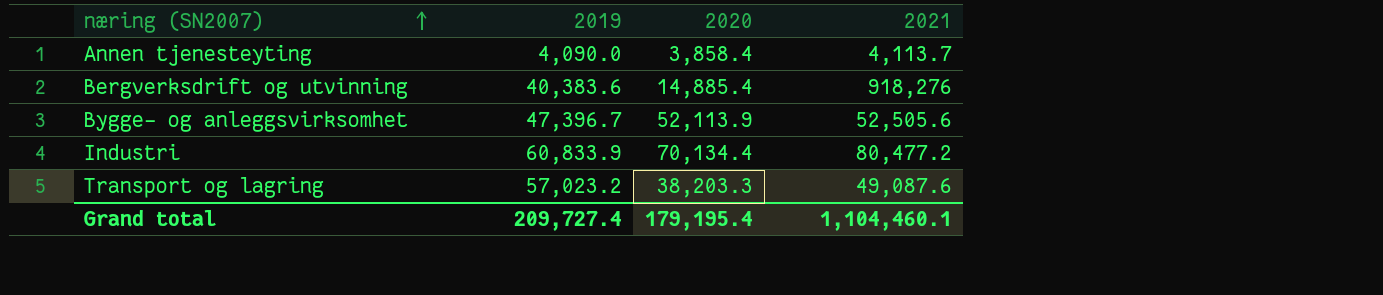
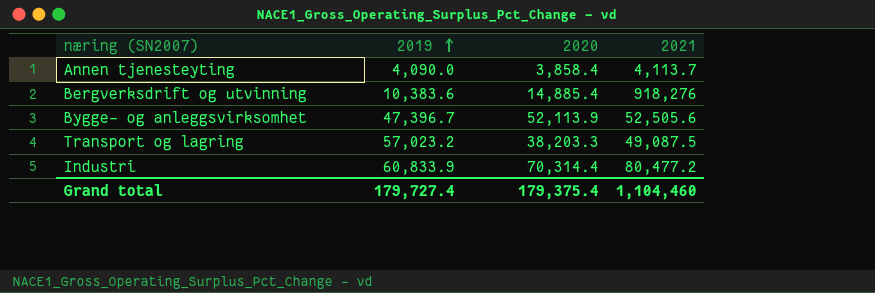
row order: næring (SN2007) ascending -> 2019 ascending
Bergverksdrift og utvinning | 2019: 40,383.6 -> 10,383.6
Transport og lagring | 2021: 49,087.6 -> 49,087.5
Industri | 2020: 70,134.4 -> 70,314.4
Grand total | 2019: 209,727.4 -> 179,727.4
Grand total | 2020: 179,195.4 -> 179,375.4
Grand total | 2021: 1,104,460.1 -> 1,104,460

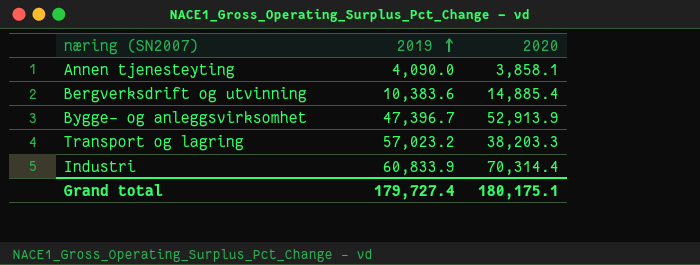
column 2021 | position: 4 -> none
Annen tjenesteyting | 2020: 3,858.4 -> 3,858.1
Bygge- og anleggsvirksomhet | 2020: 52,113.9 -> 52,913.9
Grand total | 2020: 179,375.4 -> 180,175.1

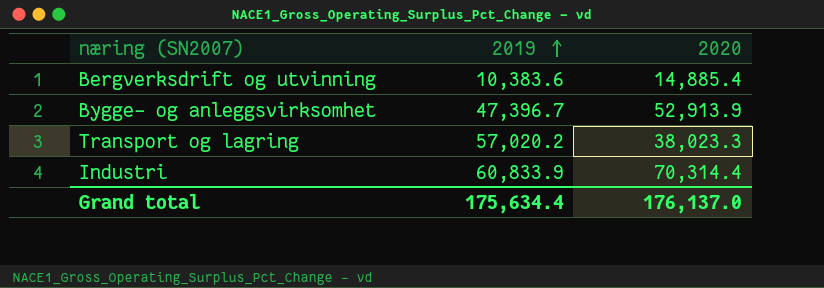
row Annen tjenesteyting: 4,090.0 | 3,858.1 -> none
Transport og lagring | 2019: 57,023.2 -> 57,020.2
Transport og lagring | 2020: 38,203.3 -> 38,023.3
Grand total | 2019: 179,727.4 -> 175,634.4
Grand total | 2020: 180,175.1 -> 176,137.0

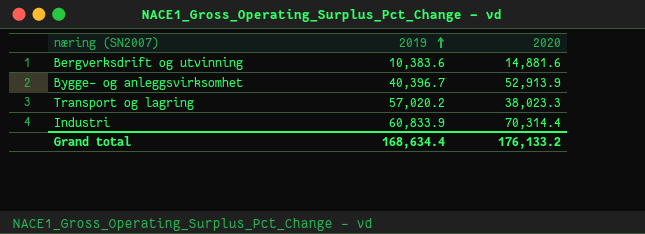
Bergverksdrift og utvinning | 2020: 14,885.4 -> 14,881.6
Bygge- og anleggsvirksomhet | 2019: 47,396.7 -> 40,396.7
Grand total | 2019: 175,634.4 -> 168,634.4
Grand total | 2020: 176,137.0 -> 176,133.2

